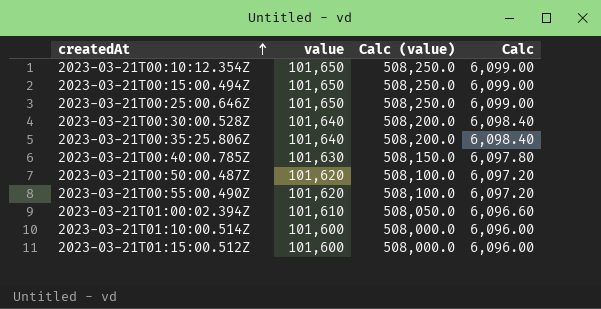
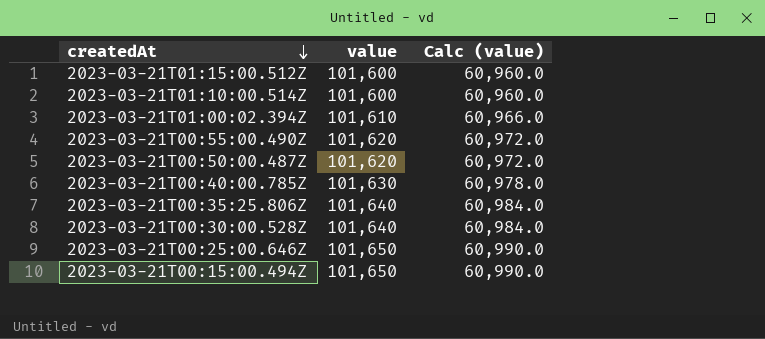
row order: createdAt ascending -> createdAt descending
column Calc | formula: [value] * 0.06 -> none
column Calc (value) | formula: [value] * 5 -> [value] * 0.6
row 2023-03-21T00:10:12.354Z: 101,650 | 508,250.0 | 6,099.00 -> none

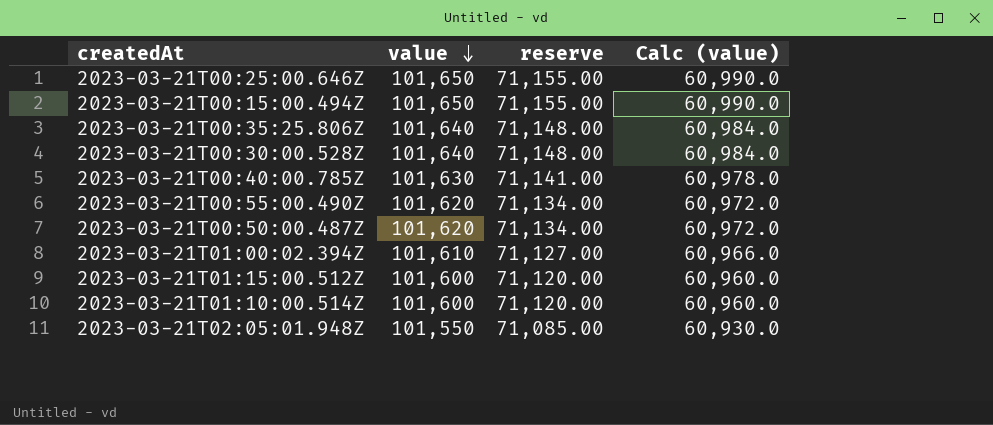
row order: createdAt descending -> value descending
column reserve | formula: none -> [value] * 0.7
row 2023-03-21T02:05:01.948Z: none -> 101,550 | 71,085.00 | 60,930.0

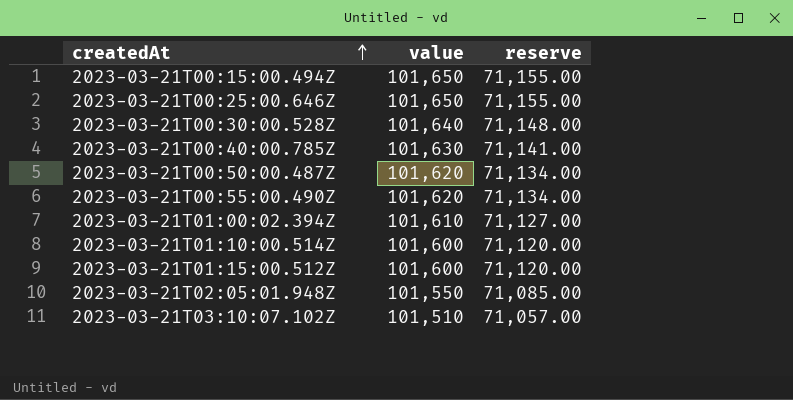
row order: value descending -> createdAt ascending
column Calc (value) | formula: [value] * 0.6 -> none
row 2023-03-21T00:35:25.806Z: 101,640 | 71,148.00 | 60,984.0 -> none
row 2023-03-21T03:10:07.102Z: none -> 101,510 | 71,057.00

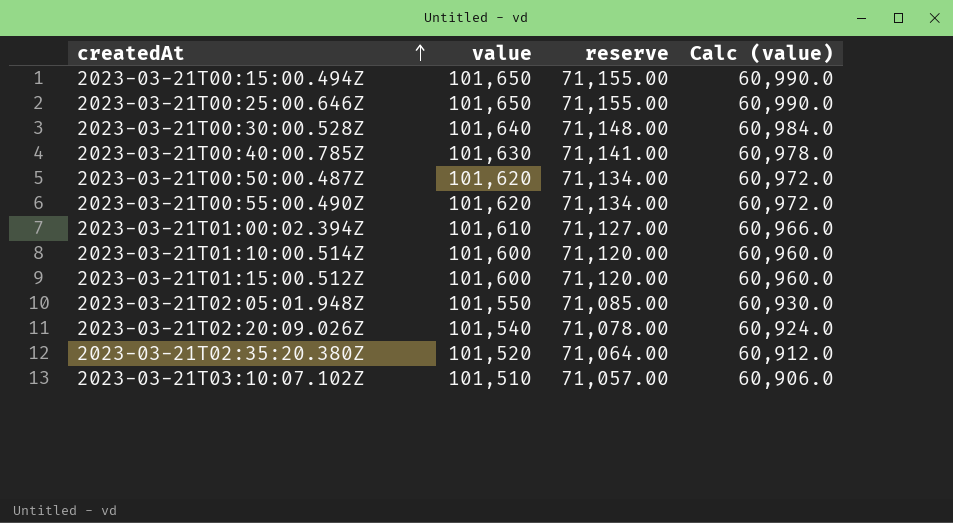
column Calc (value) | formula: none -> [value] * 0.6
row 2023-03-21T02:20:09.026Z: none -> 101,540 | 71,078.00 | 60,924.0
row 2023-03-21T02:35:20.380Z: none -> 101,520 | 71,064.00 | 60,912.0

